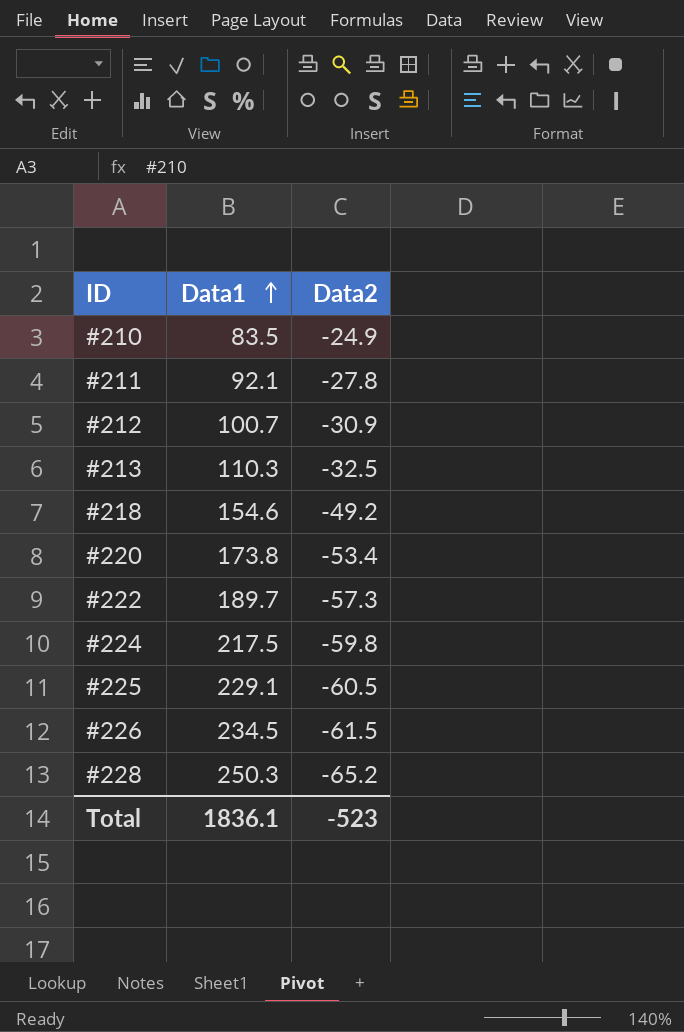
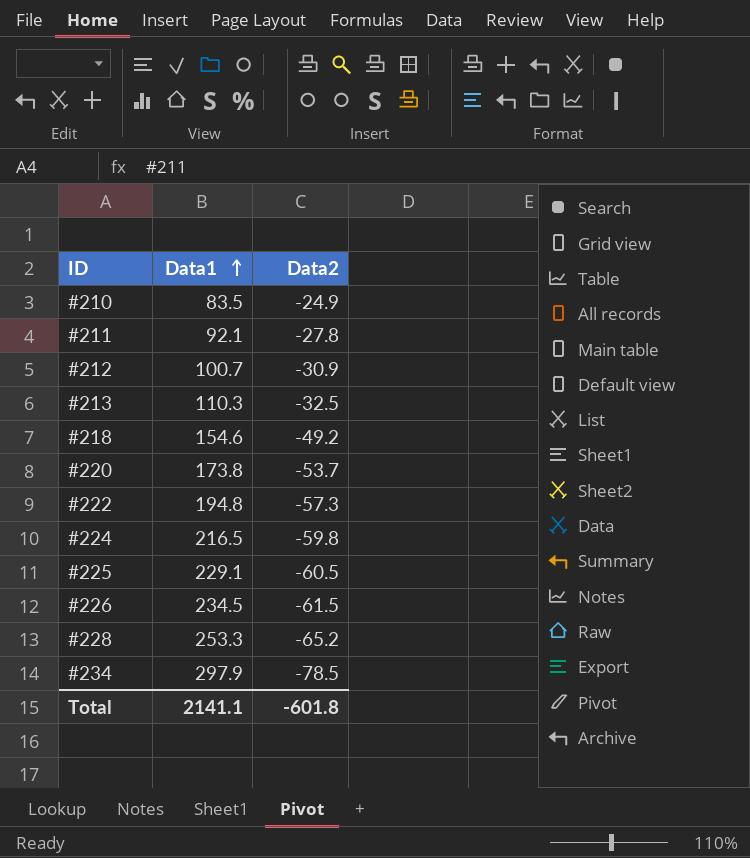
#220 | Data2: -53.4 -> -53.7
#222 | Data1: 189.7 -> 194.8
#224 | Data1: 217.5 -> 216.5
#228 | Data1: 250.3 -> 253.3
row #234: none -> 297.9 | -78.5
Total | Data1: 1836.1 -> 2141.1
Total | Data2: -523 -> -601.8

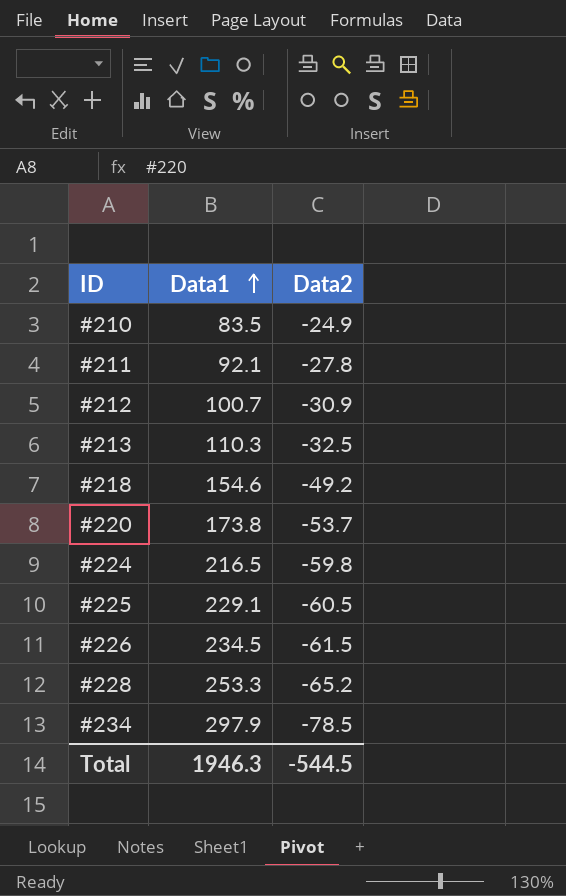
row #222: 194.8 | -57.3 -> none
Total | Data1: 2141.1 -> 1946.3
Total | Data2: -601.8 -> -544.5

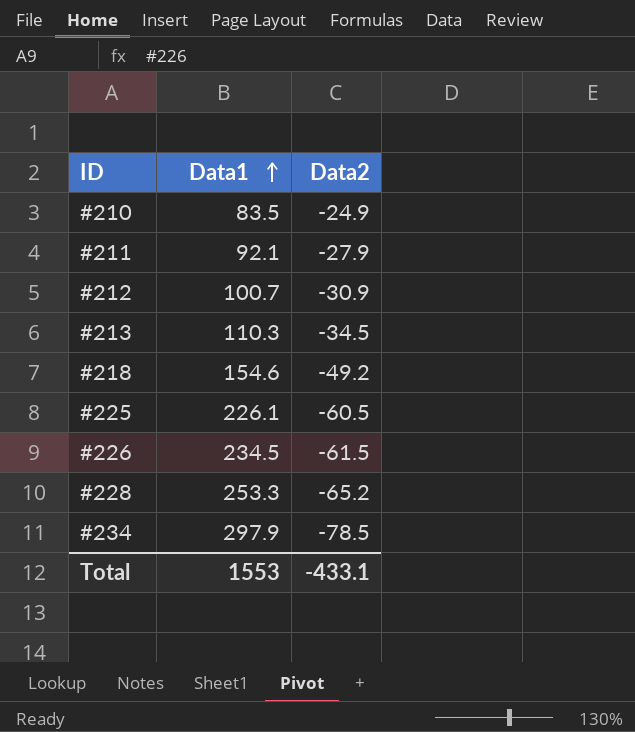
row #220: 173.8 | -53.7 -> none
row #224: 216.5 | -59.8 -> none
#211 | Data2: -27.8 -> -27.9
#213 | Data2: -32.5 -> -34.5
#225 | Data1: 229.1 -> 226.1
Total | Data1: 1946.3 -> 1553
Total | Data2: -544.5 -> -433.1

